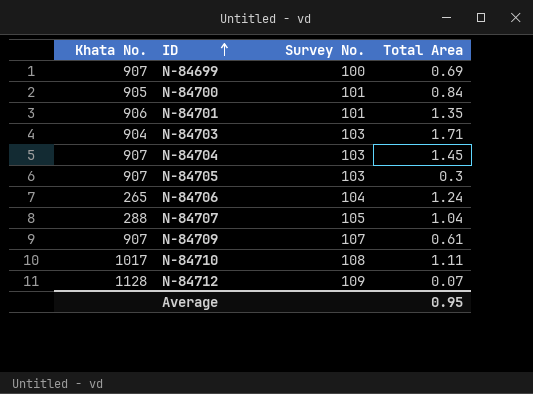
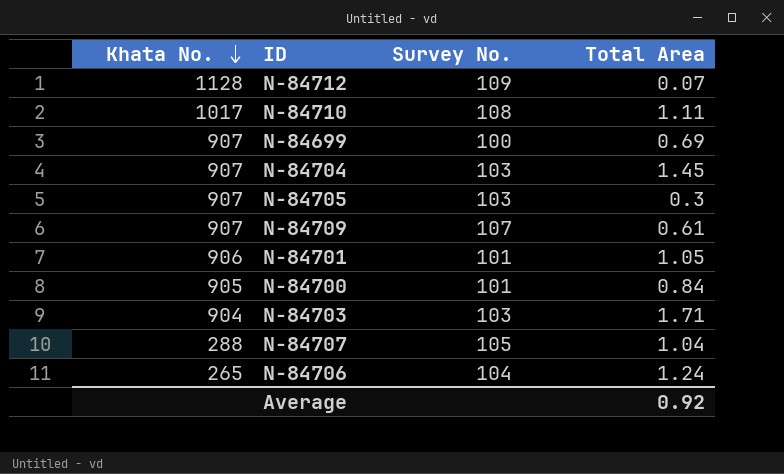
row order: ID ascending -> Khata No. descending
N-84701 | Total Area: 1.35 -> 1.05
Average | Total Area: 0.95 -> 0.92

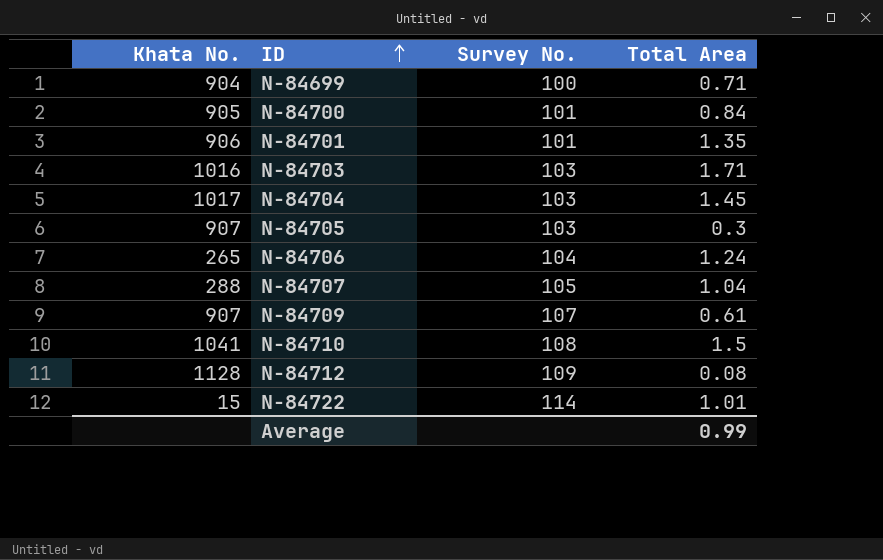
row order: Khata No. descending -> ID ascending
N-84699 | Khata No.: 907 -> 904
N-84699 | Total Area: 0.69 -> 0.71
N-84701 | Total Area: 1.05 -> 1.35
N-84703 | Khata No.: 904 -> 1016
N-84704 | Khata No.: 907 -> 1017
N-84710 | Khata No.: 1017 -> 1041
N-84710 | Total Area: 1.11 -> 1.5
N-84712 | Total Area: 0.07 -> 0.08
row N-84722: none -> 15 | 114 | 1.01
Average | Total Area: 0.92 -> 0.99

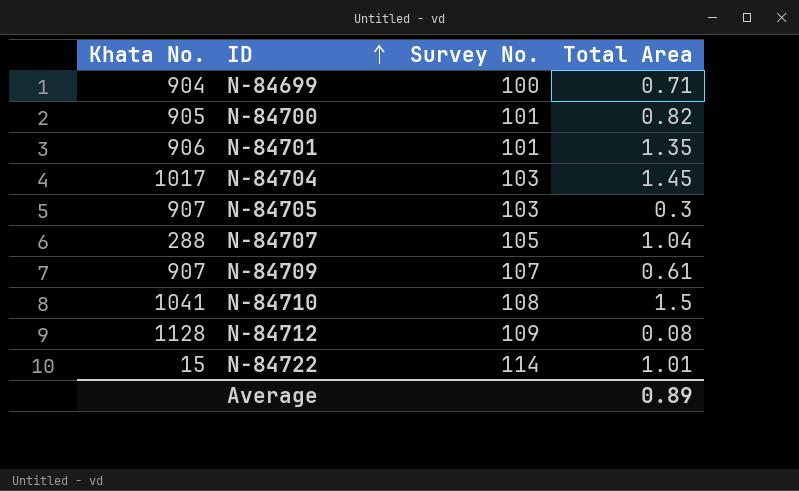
row N-84703: 1016 | 103 | 1.71 -> none
row N-84706: 265 | 104 | 1.24 -> none
N-84700 | Total Area: 0.84 -> 0.82
Average | Total Area: 0.99 -> 0.89

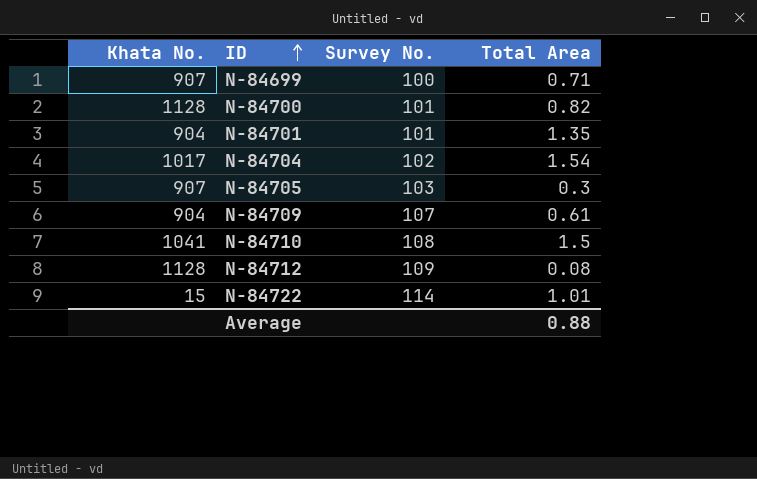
row N-84707: 288 | 105 | 1.04 -> none
N-84699 | Khata No.: 904 -> 907
N-84700 | Khata No.: 905 -> 1128
N-84701 | Khata No.: 906 -> 904
N-84704 | Survey No.: 103 -> 102
N-84704 | Total Area: 1.45 -> 1.54
N-84709 | Khata No.: 907 -> 904
Average | Total Area: 0.89 -> 0.88

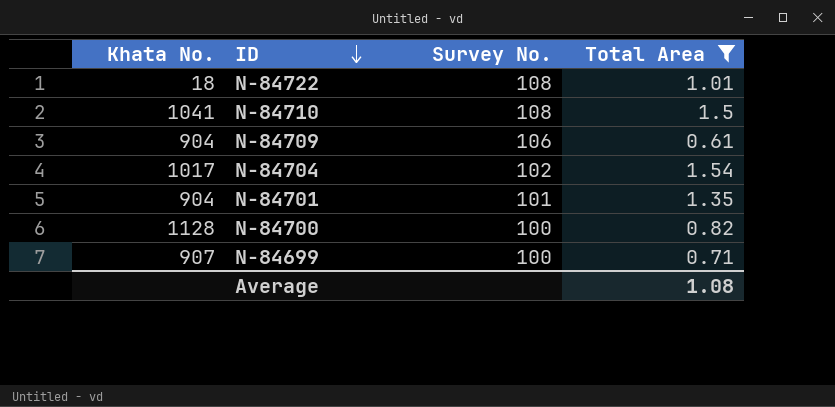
filter: none -> Total Area >= 0.61
row order: ID ascending -> ID descending
N-84722 | Khata No.: 15 -> 18
N-84722 | Survey No.: 114 -> 108
N-84709 | Survey No.: 107 -> 106
N-84700 | Survey No.: 101 -> 100
Average | Total Area: 0.88 -> 1.08

